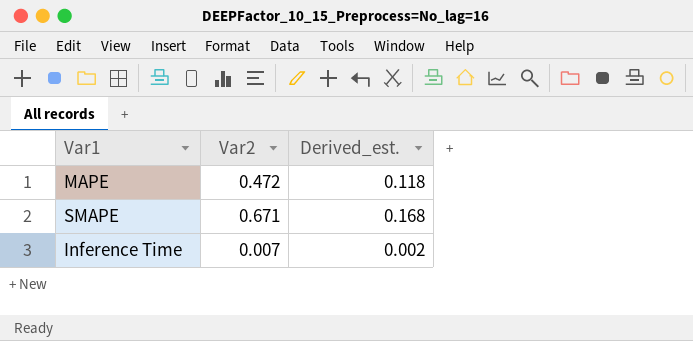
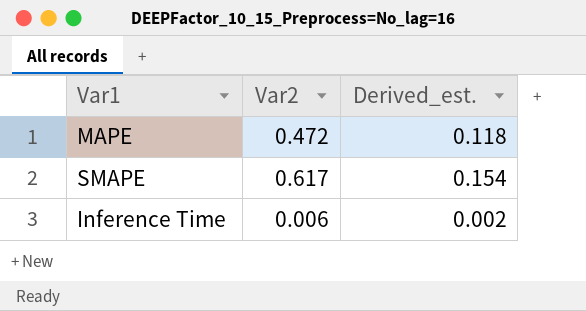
SMAPE | Var2: 0.671 -> 0.617
SMAPE | Derived_est.: 0.168 -> 0.154
Inference Time | Var2: 0.007 -> 0.006

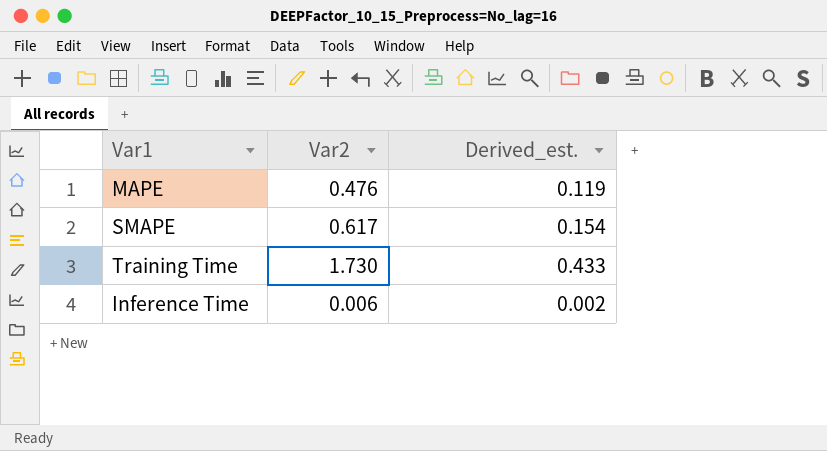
MAPE | Var2: 0.472 -> 0.476
MAPE | Derived_est.: 0.118 -> 0.119
row Training Time: none -> 1.730 | 0.433

